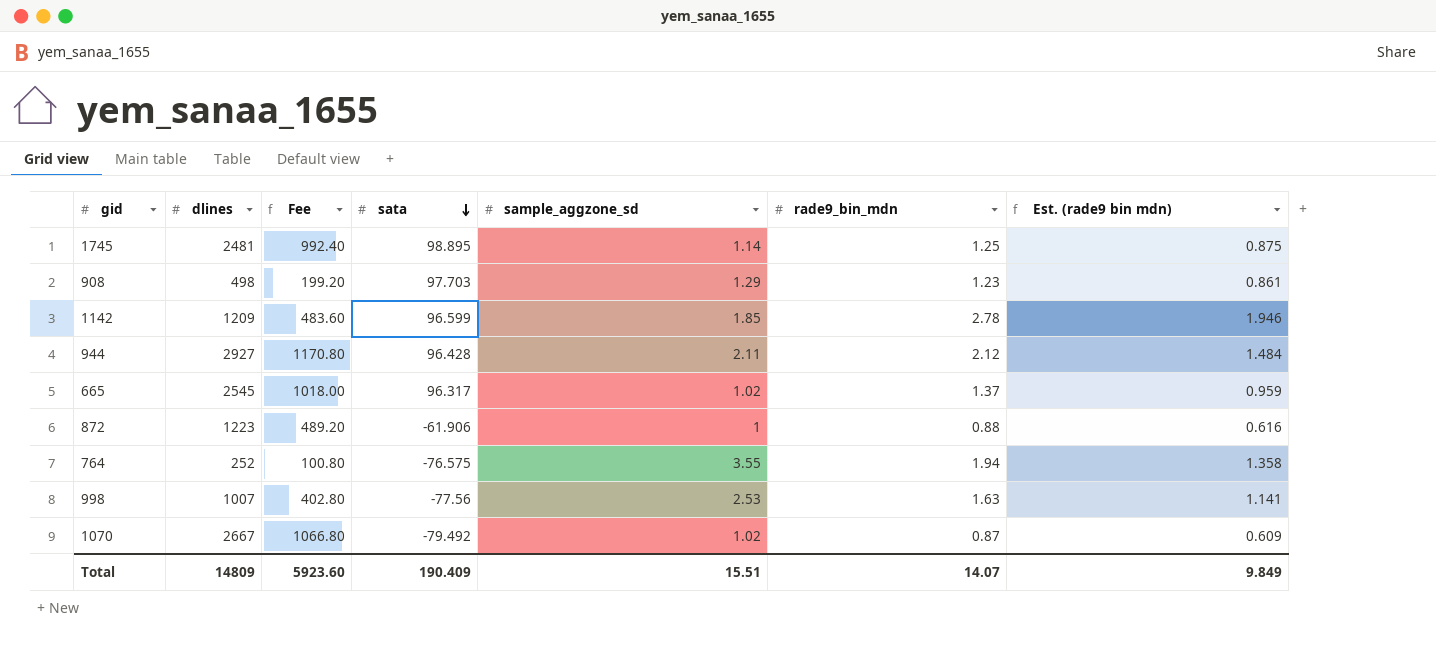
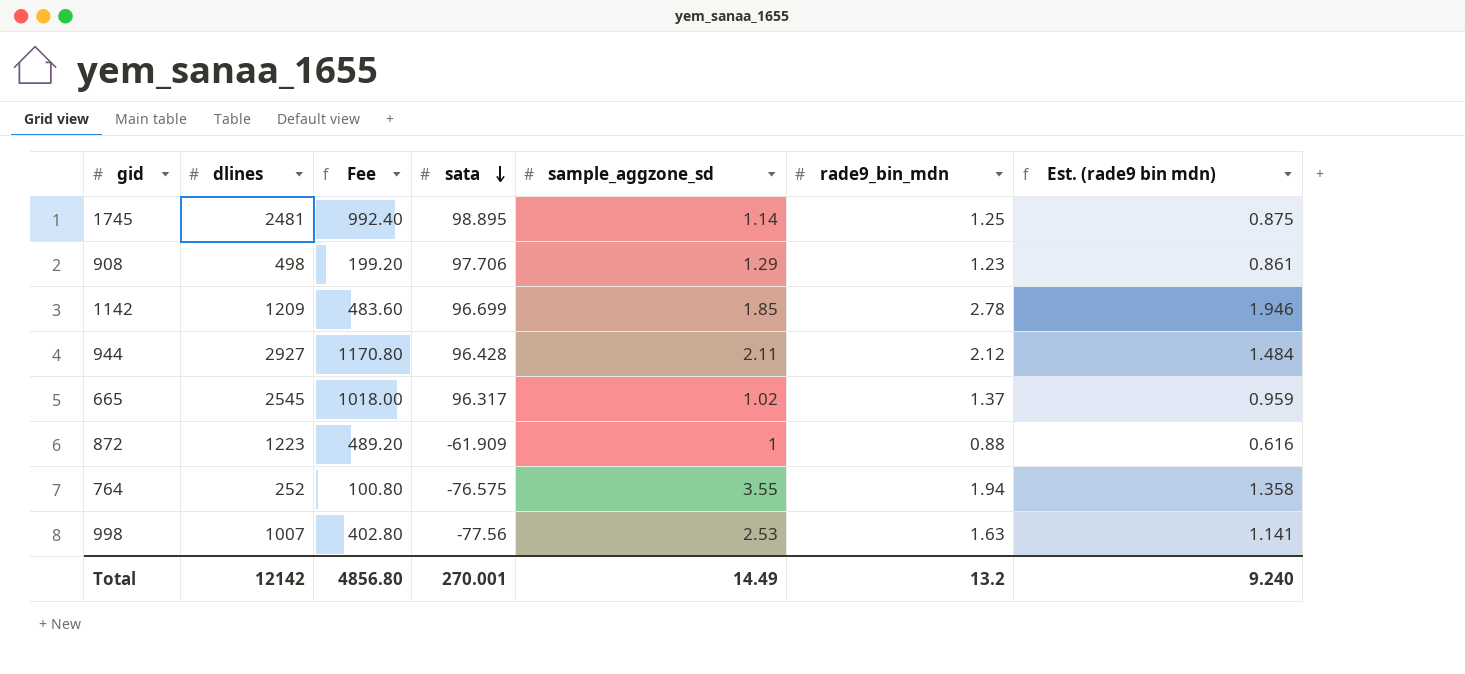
row 1070: 2667 | 1066.80 | -79.492 | 1.02 | 0.87 | 0.609 -> none
908 | sata: 97.703 -> 97.706
1142 | sata: 96.599 -> 96.699
872 | sata: -61.906 -> -61.909
Total | dlines: 14809 -> 12142
Total | Fee: 5923.60 -> 4856.80
Total | sata: 190.409 -> 270.001
Total | sample_aggzone_sd: 15.51 -> 14.49
Total | rade9_bin_mdn: 14.07 -> 13.2
Total | Est. (rade9 bin mdn): 9.849 -> 9.240

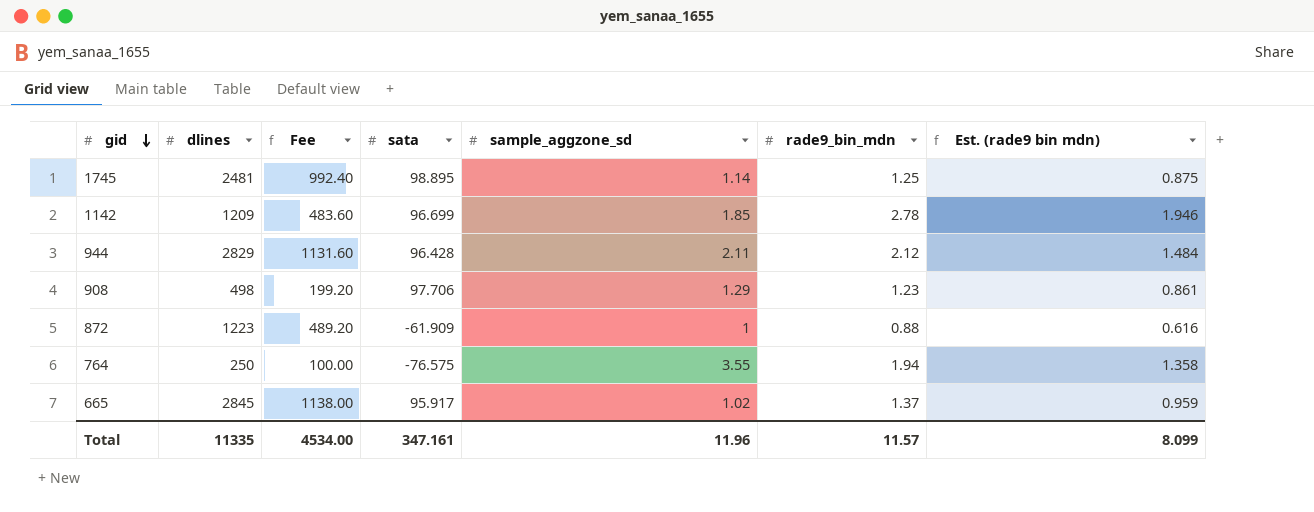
row order: sata descending -> gid descending
row 998: 1007 | 402.80 | -77.56 | 2.53 | 1.63 | 1.141 -> none
944 | dlines: 2927 -> 2829
944 | Fee: 1170.80 -> 1131.60
764 | dlines: 252 -> 250
764 | Fee: 100.80 -> 100.00
665 | dlines: 2545 -> 2845
665 | Fee: 1018.00 -> 1138.00
665 | sata: 96.317 -> 95.917
Total | dlines: 12142 -> 11335
Total | Fee: 4856.80 -> 4534.00
Total | sata: 270.001 -> 347.161
Total | sample_aggzone_sd: 14.49 -> 11.96
Total | rade9_bin_mdn: 13.2 -> 11.57
Total | Est. (rade9 bin mdn): 9.240 -> 8.099

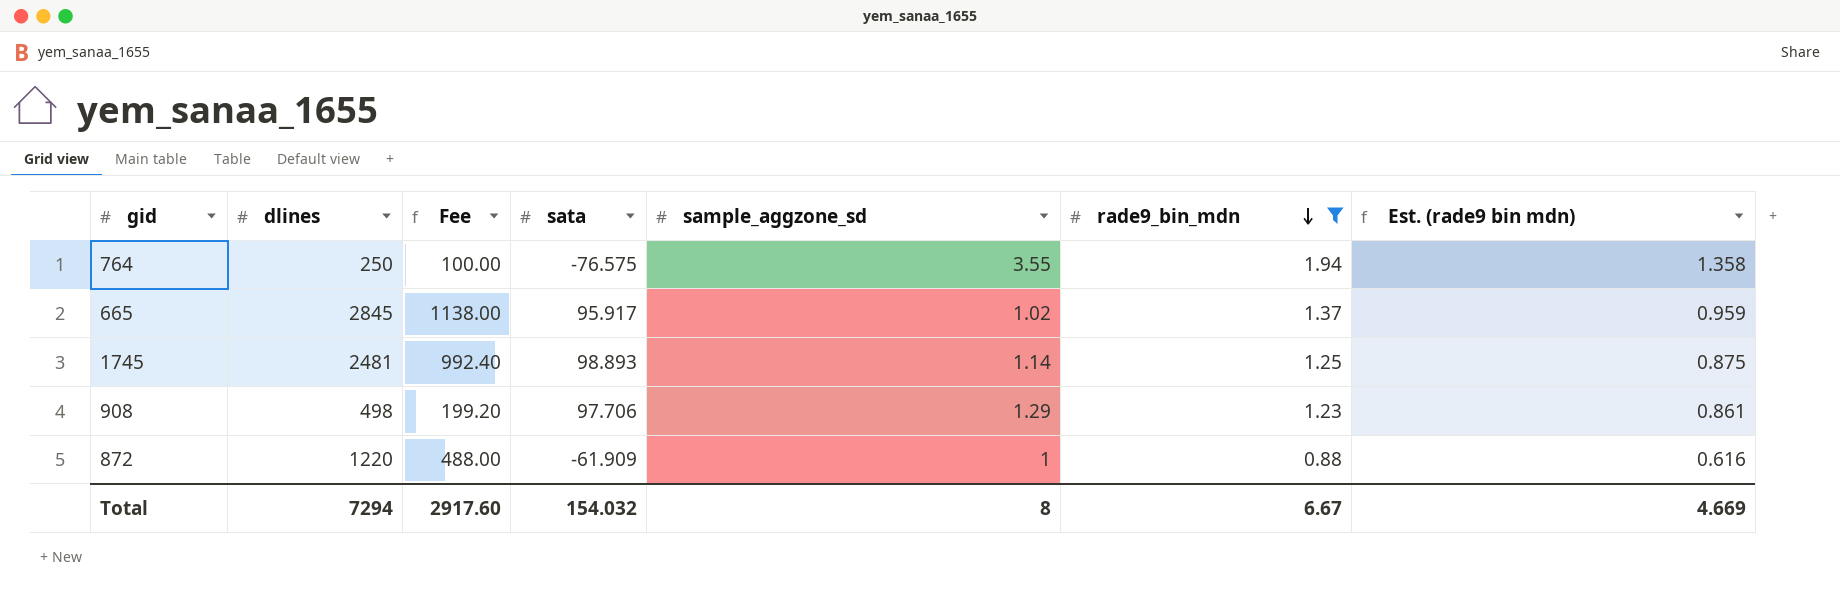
filter: none -> rade9_bin_mdn <= 1.94
row order: gid descending -> rade9_bin_mdn descending
1745 | sata: 98.895 -> 98.893
872 | dlines: 1223 -> 1220
872 | Fee: 489.20 -> 488.00
Total | dlines: 11335 -> 7294
Total | Fee: 4534.00 -> 2917.60
Total | sata: 347.161 -> 154.032
Total | sample_aggzone_sd: 11.96 -> 8
Total | rade9_bin_mdn: 11.57 -> 6.67
Total | Est. (rade9 bin mdn): 8.099 -> 4.669

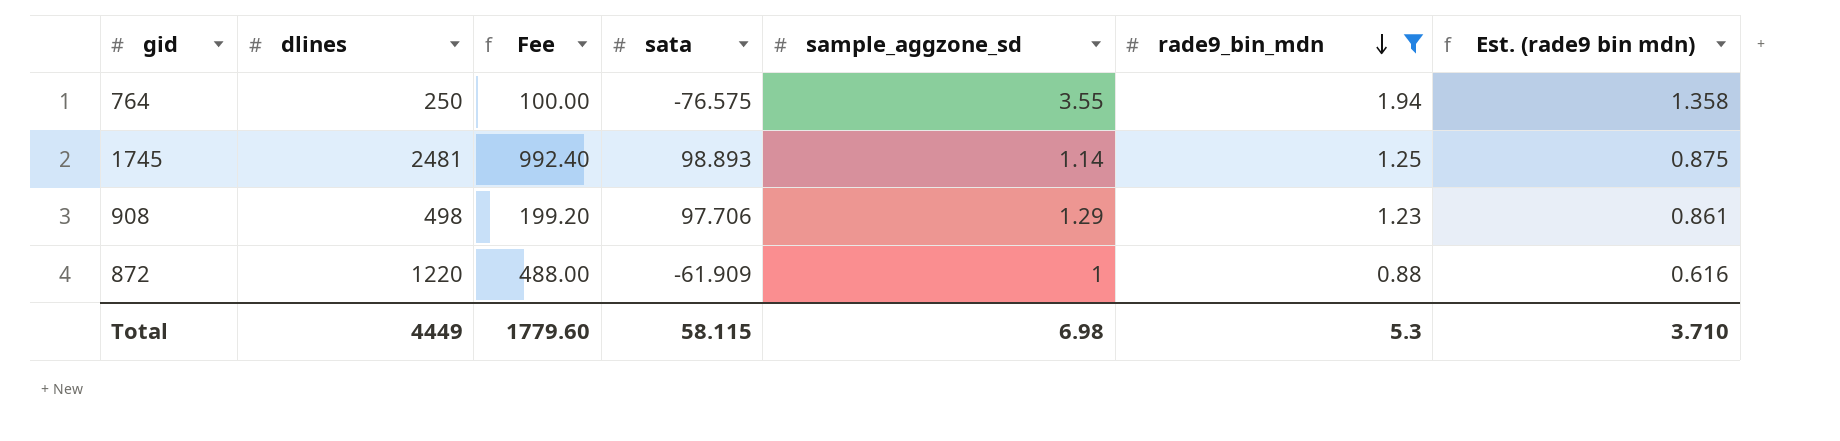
row 665: 2845 | 1138.00 | 95.917 | 1.02 | 1.37 | 0.959 -> none
Total | dlines: 7294 -> 4449
Total | Fee: 2917.60 -> 1779.60
Total | sata: 154.032 -> 58.115
Total | sample_aggzone_sd: 8 -> 6.98
Total | rade9_bin_mdn: 6.67 -> 5.3
Total | Est. (rade9 bin mdn): 4.669 -> 3.710

